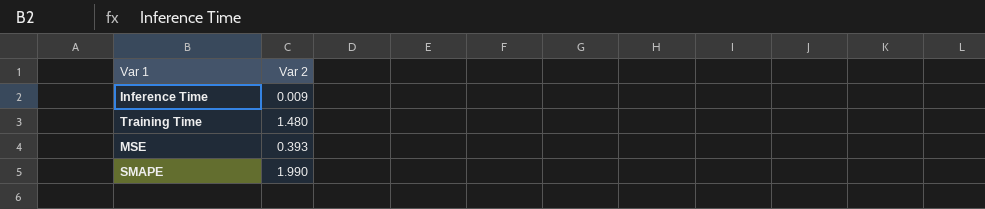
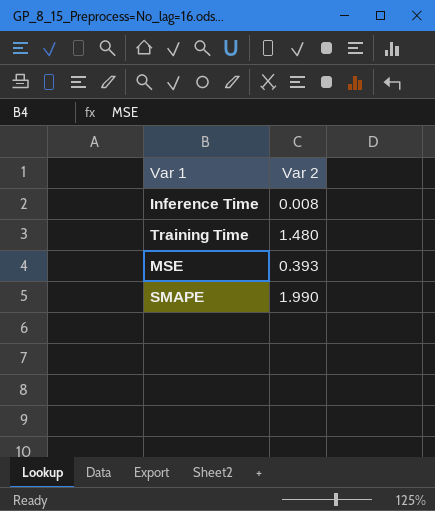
Inference Time | Var 2: 0.009 -> 0.008

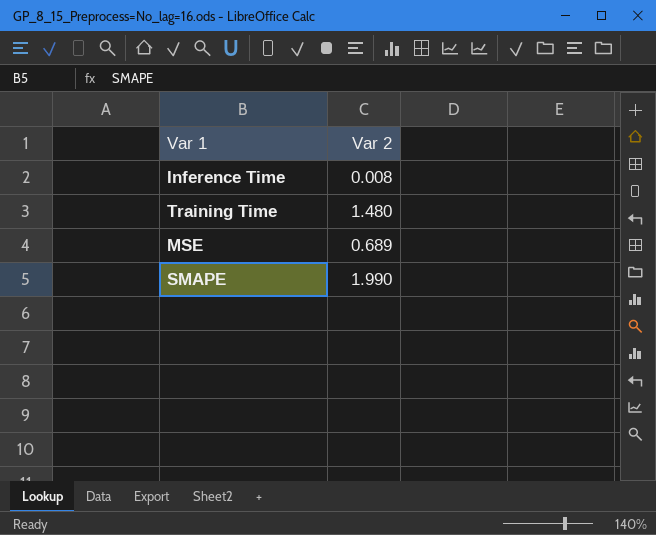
MSE | Var 2: 0.393 -> 0.689

